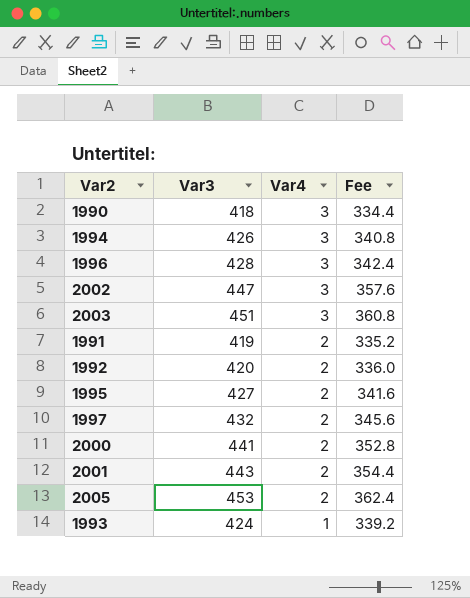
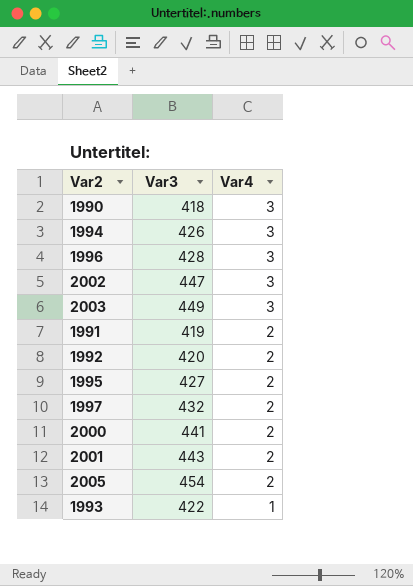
column Fee | formula: [Var3] * 0.8 -> none
2003 | Var3: 451 -> 449
2005 | Var3: 453 -> 454
1993 | Var3: 424 -> 422

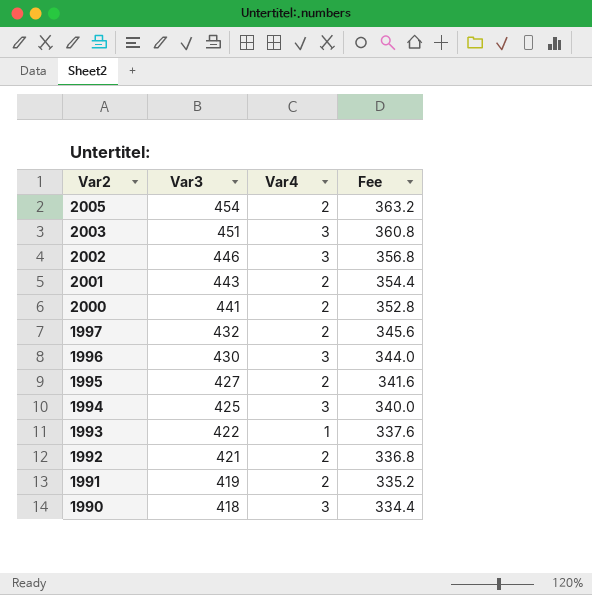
row order: Var4 descending -> Var2 descending
column Fee | formula: none -> [Var3] * 0.8
2003 | Var3: 449 -> 451
2002 | Var3: 447 -> 446
1996 | Var3: 428 -> 430
1994 | Var3: 426 -> 425
1992 | Var3: 420 -> 421

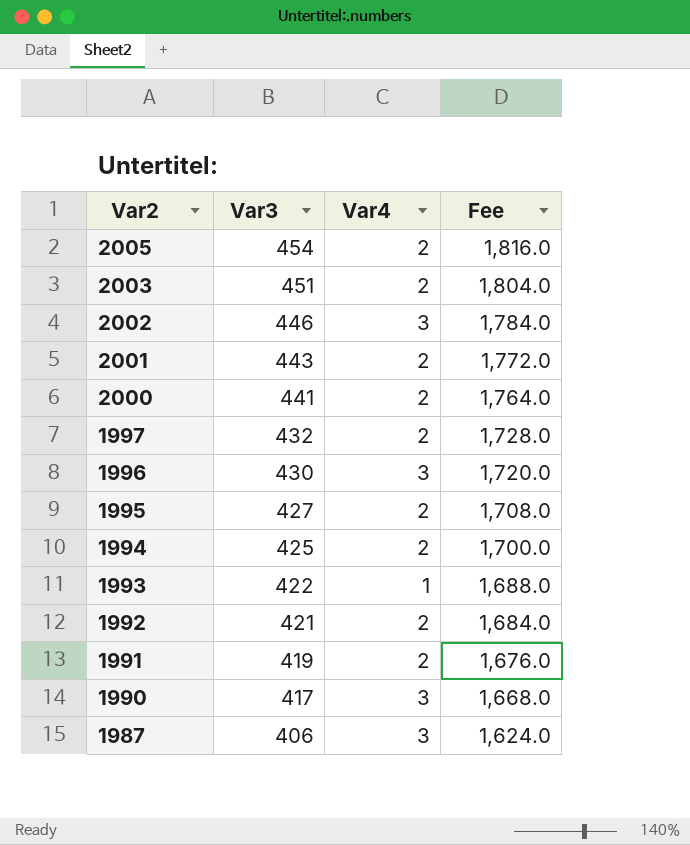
column Fee | formula: [Var3] * 0.8 -> [Var3] * 4
2003 | Var4: 3 -> 2
1994 | Var4: 3 -> 2
1990 | Var3: 418 -> 417
row 1987: none -> 406 | 3 | 1,624.0

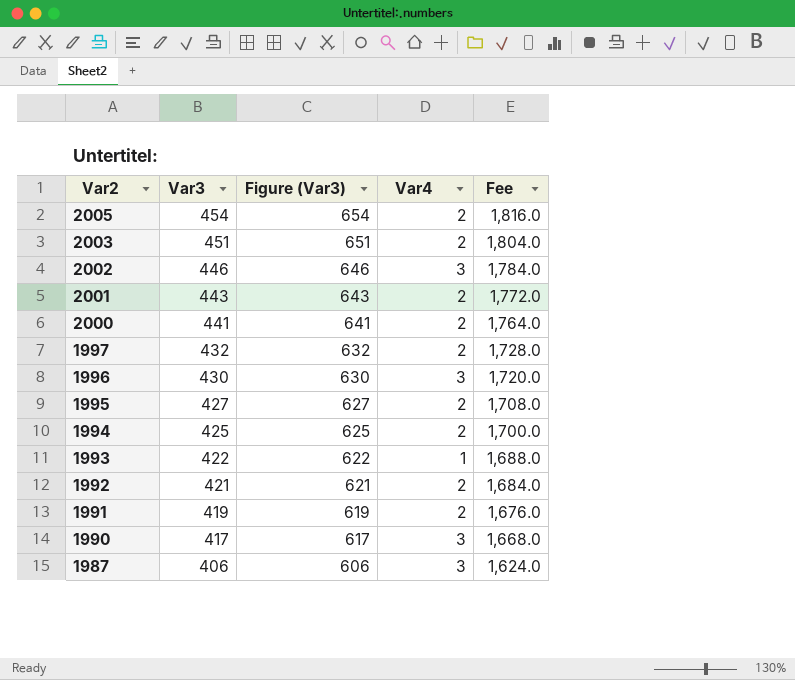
column Figure (Var3) | formula: none -> [Var3] + 200

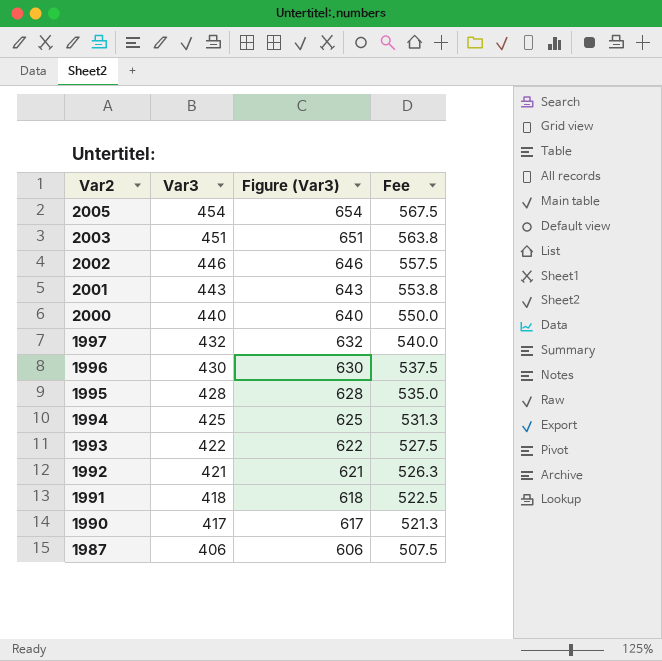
column Var4 | position: 4 -> none
column Fee | formula: [Var3] * 4 -> [Var3] * 1.25
2000 | Var3: 441 -> 440
2000 | Figure (Var3): 641 -> 640
1995 | Var3: 427 -> 428
1995 | Figure (Var3): 627 -> 628
1991 | Var3: 419 -> 418
1991 | Figure (Var3): 619 -> 618

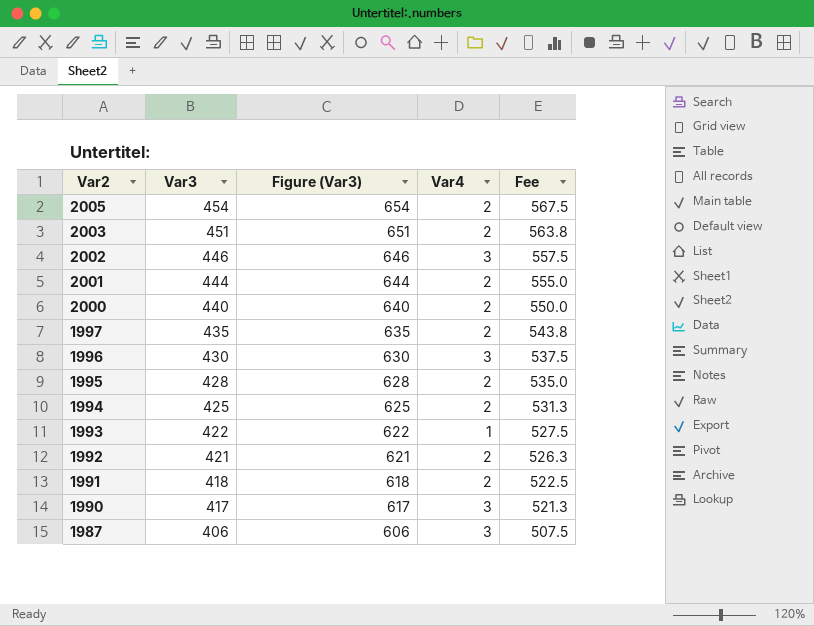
column Var4 | position: none -> 4
2001 | Var3: 443 -> 444
2001 | Figure (Var3): 643 -> 644
2001 | Fee: 553.8 -> 555.0
1997 | Var3: 432 -> 435
1997 | Figure (Var3): 632 -> 635
1997 | Fee: 540.0 -> 543.8

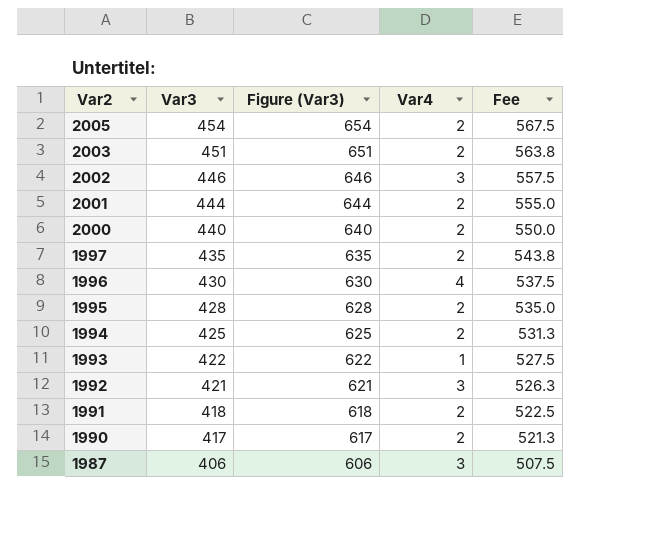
1996 | Var4: 3 -> 4
1992 | Var4: 2 -> 3
1990 | Var4: 3 -> 2

